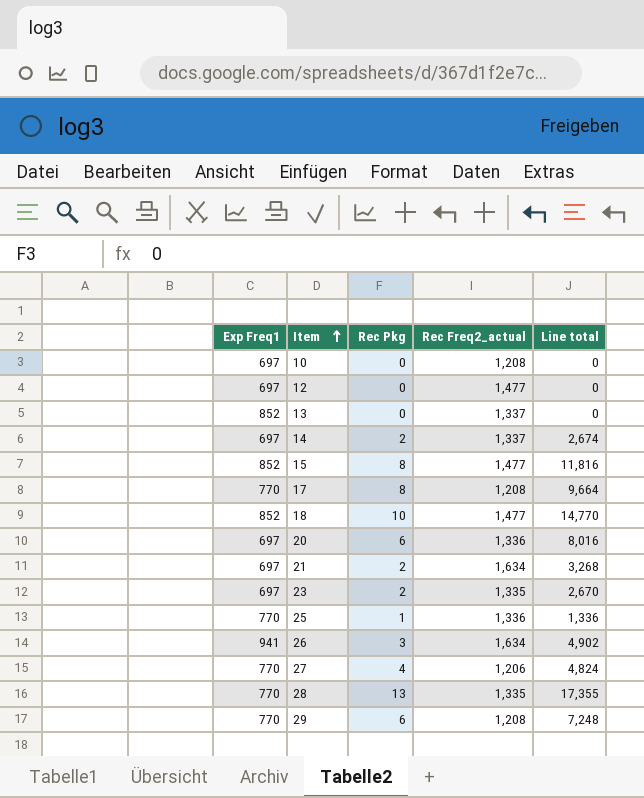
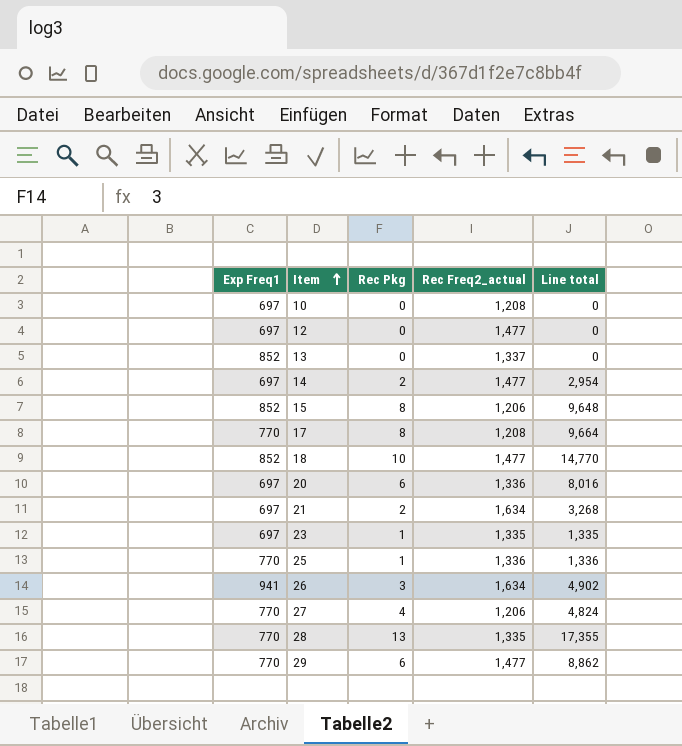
14 | Rec Freq2_actual: 1,337 -> 1,477
14 | Line total: 2,674 -> 2,954
15 | Rec Freq2_actual: 1,477 -> 1,206
15 | Line total: 11,816 -> 9,648
23 | Rec Pkg: 2 -> 1
23 | Line total: 2,670 -> 1,335
29 | Rec Freq2_actual: 1,208 -> 1,477
29 | Line total: 7,248 -> 8,862

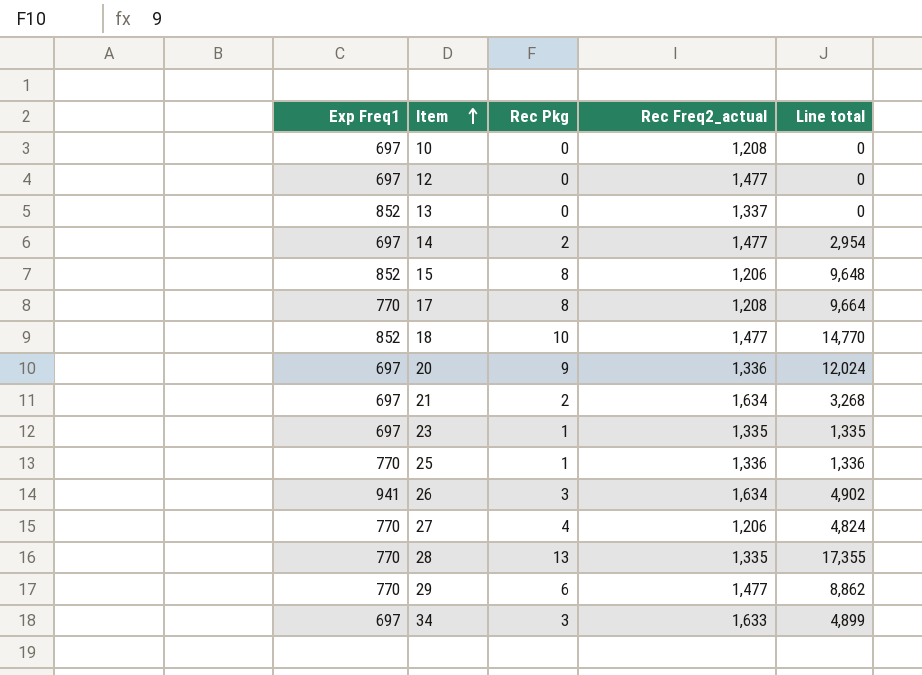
20 | Rec Pkg: 6 -> 9
20 | Line total: 8,016 -> 12,024
row 34: none -> 697 | 3 | 1,633 | 4,899

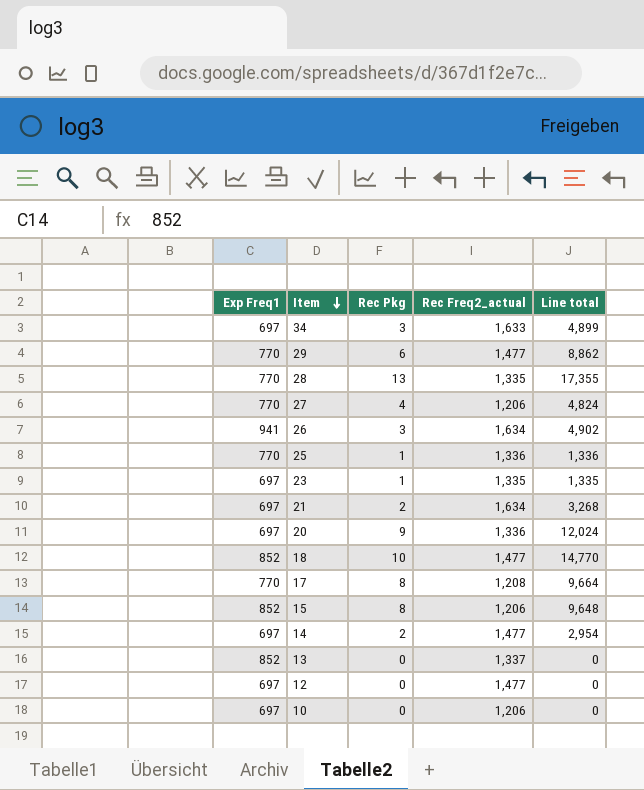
row order: Item ascending -> Item descending
10 | Rec Freq2_actual: 1,208 -> 1,206

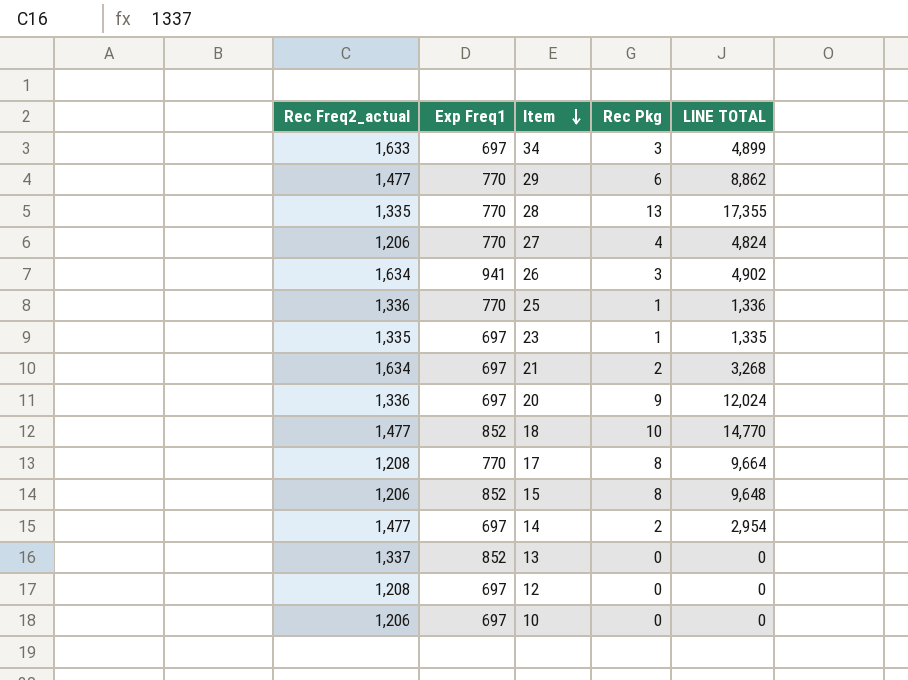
column Rec Freq2_actual | position: 4 -> 1
column name: Line total -> LINE TOTAL
12 | Rec Freq2_actual: 1,477 -> 1,208

